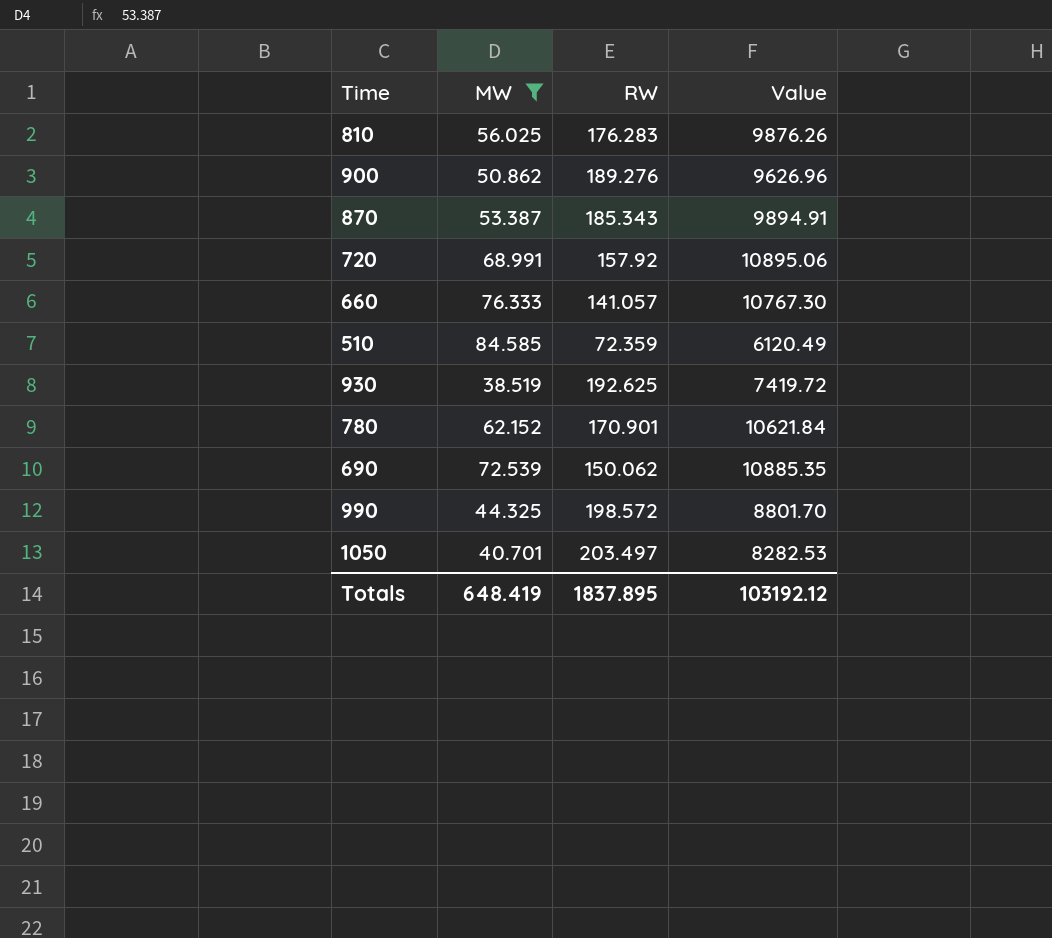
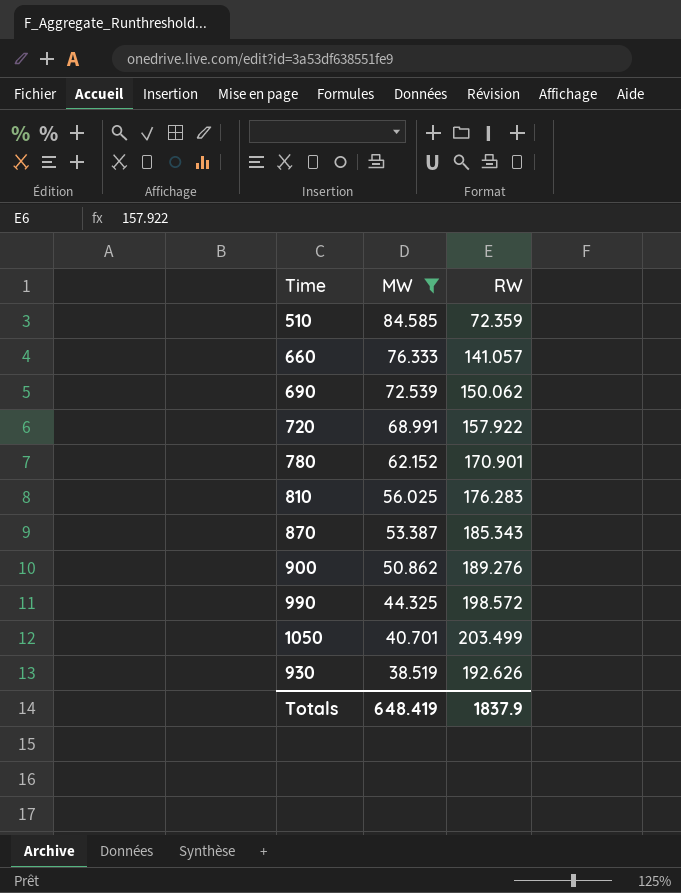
row order: none -> MW descending
column Value | formula: [MW] * [RW] -> none
720 | RW: 157.92 -> 157.922
1050 | RW: 203.497 -> 203.499
930 | RW: 192.625 -> 192.626
Totals | RW: 1837.895 -> 1837.9

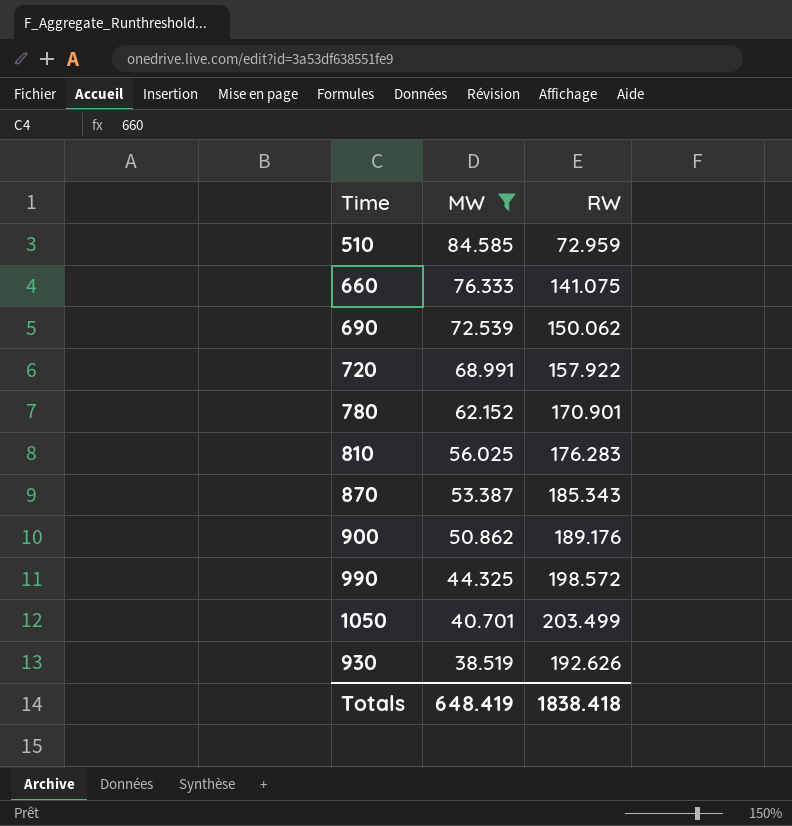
510 | RW: 72.359 -> 72.959
660 | RW: 141.057 -> 141.075
900 | RW: 189.276 -> 189.176
Totals | RW: 1837.9 -> 1838.418

